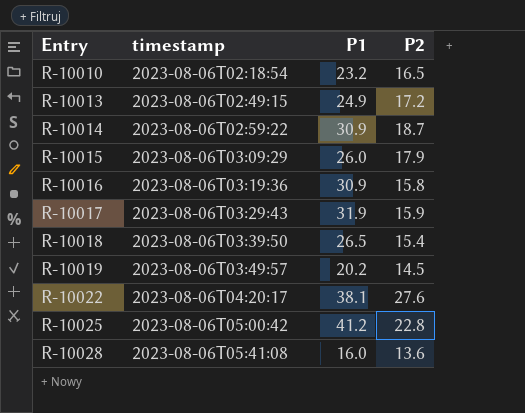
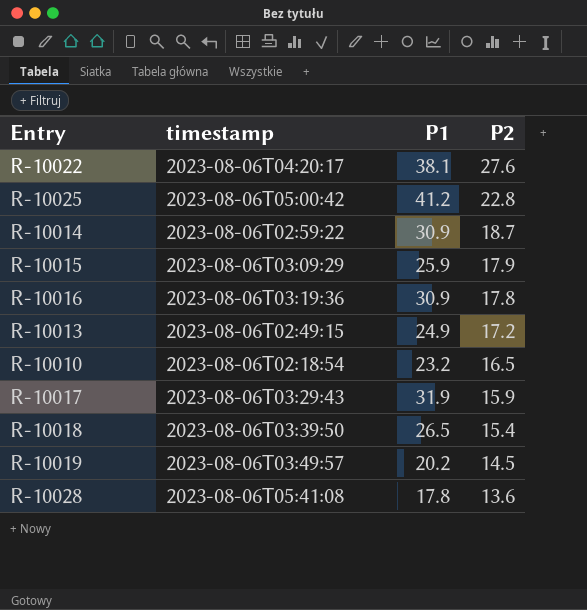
row order: Entry ascending -> P2 descending
R-10015 | P1: 26.0 -> 25.9
R-10016 | P2: 15.8 -> 17.8
R-10028 | P1: 16.0 -> 17.8

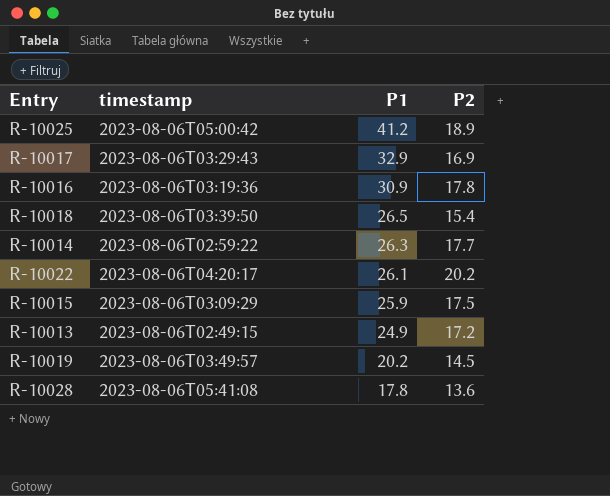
row order: P2 descending -> P1 descending
row R-10010: 2023-08-06T02:18:54 | 23.2 | 16.5 -> none
R-10025 | P2: 22.8 -> 18.9
R-10017 | P1: 31.9 -> 32.9
R-10017 | P2: 15.9 -> 16.9
R-10014 | P1: 30.9 -> 26.3
R-10014 | P2: 18.7 -> 17.7
R-10022 | P1: 38.1 -> 26.1
R-10022 | P2: 27.6 -> 20.2
R-10015 | P2: 17.9 -> 17.5

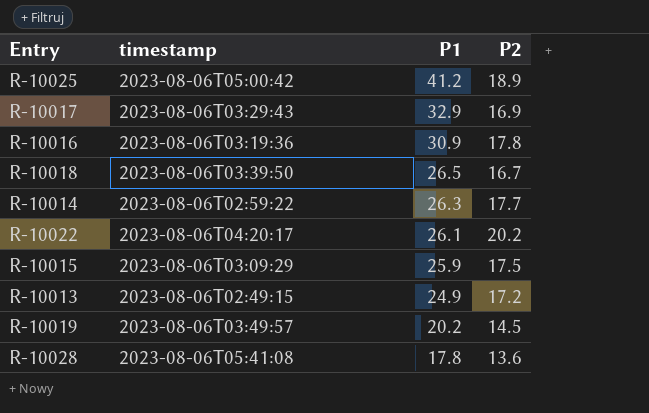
R-10018 | P2: 15.4 -> 16.7

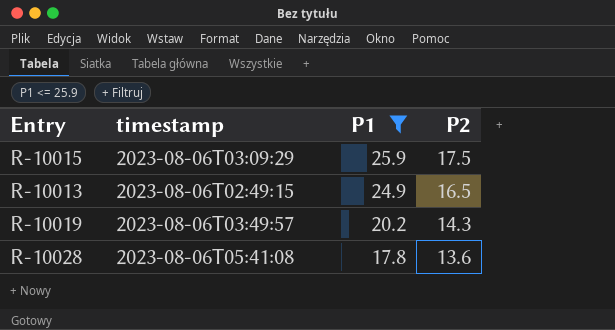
filter: none -> P1 <= 25.9
R-10013 | P2: 17.2 -> 16.5
R-10019 | P2: 14.5 -> 14.3

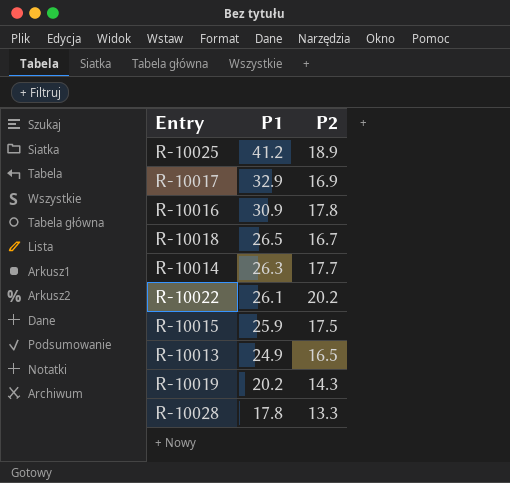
filter: P1 <= 25.9 -> none
column timestamp | position: 2 -> none
R-10028 | P2: 13.6 -> 13.3

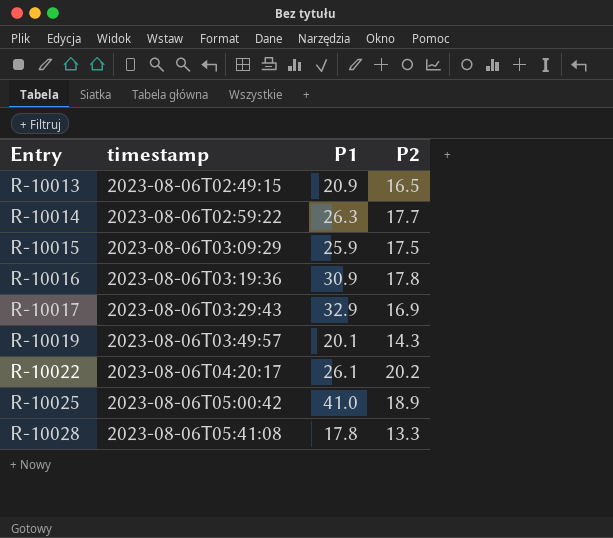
row order: P1 descending -> Entry ascending
column timestamp | position: none -> 2
row R-10018: 26.5 | 16.7 -> none
R-10013 | P1: 24.9 -> 20.9
R-10019 | P1: 20.2 -> 20.1
R-10025 | P1: 41.2 -> 41.0

